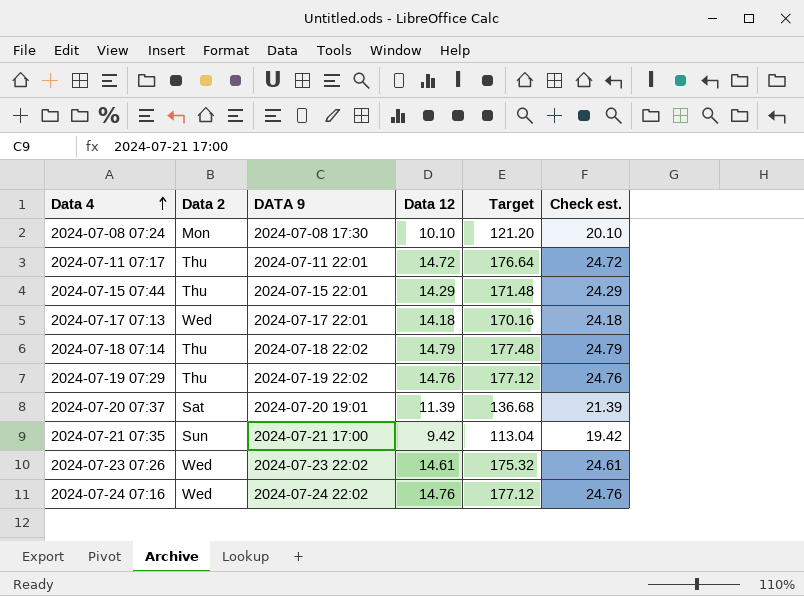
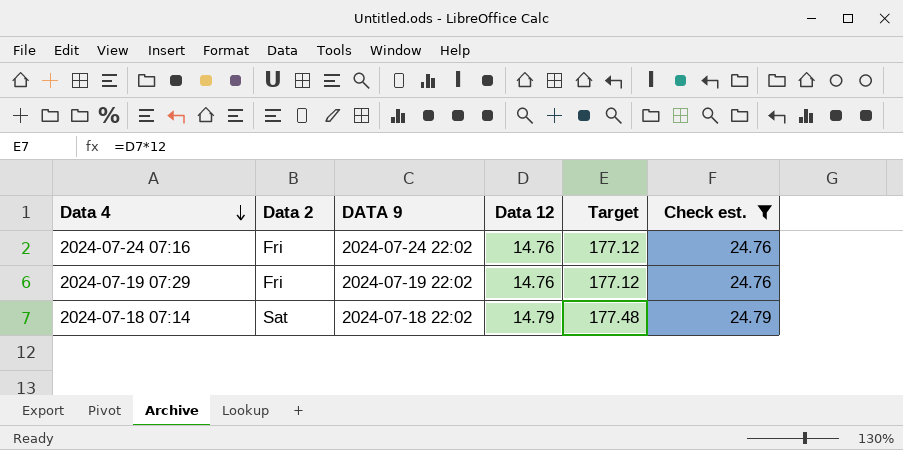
filter: none -> Check est. >= 24.76
row order: Data 4 ascending -> Data 4 descending
2024-07-24 07:16 | Data 2: Wed -> Fri
2024-07-19 07:29 | Data 2: Thu -> Fri
2024-07-18 07:14 | Data 2: Thu -> Sat

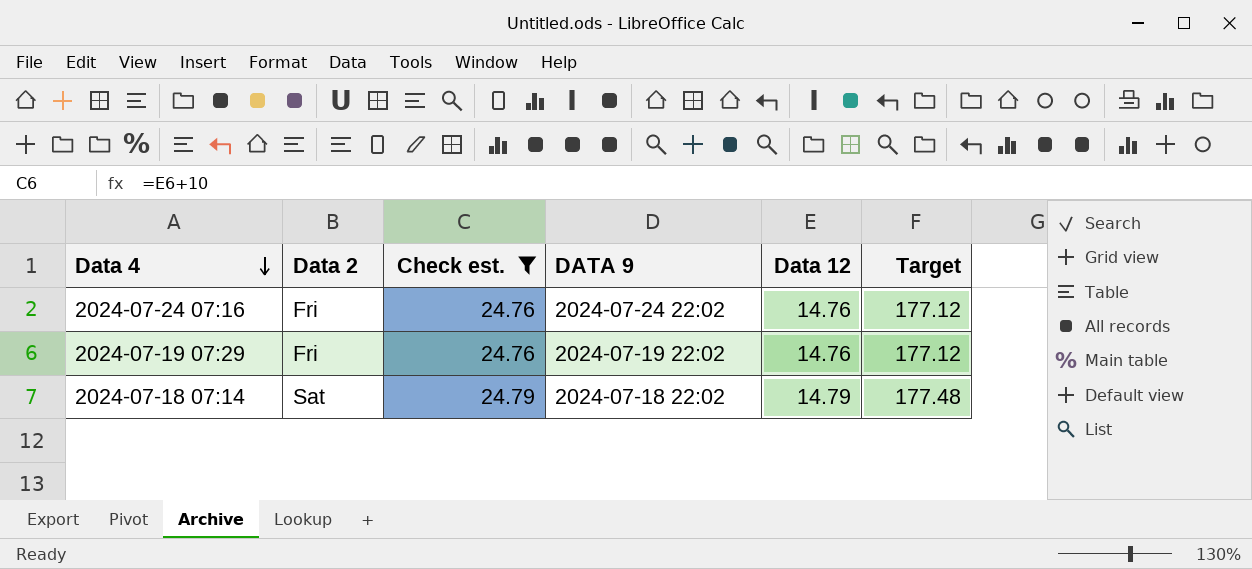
column Check est. | position: 6 -> 3

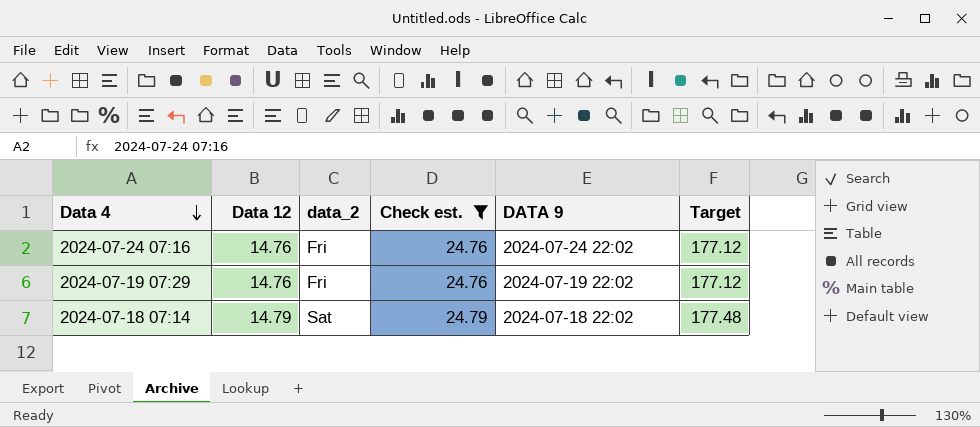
column Data 12 | position: 5 -> 2
column name: Data 2 -> data_2

